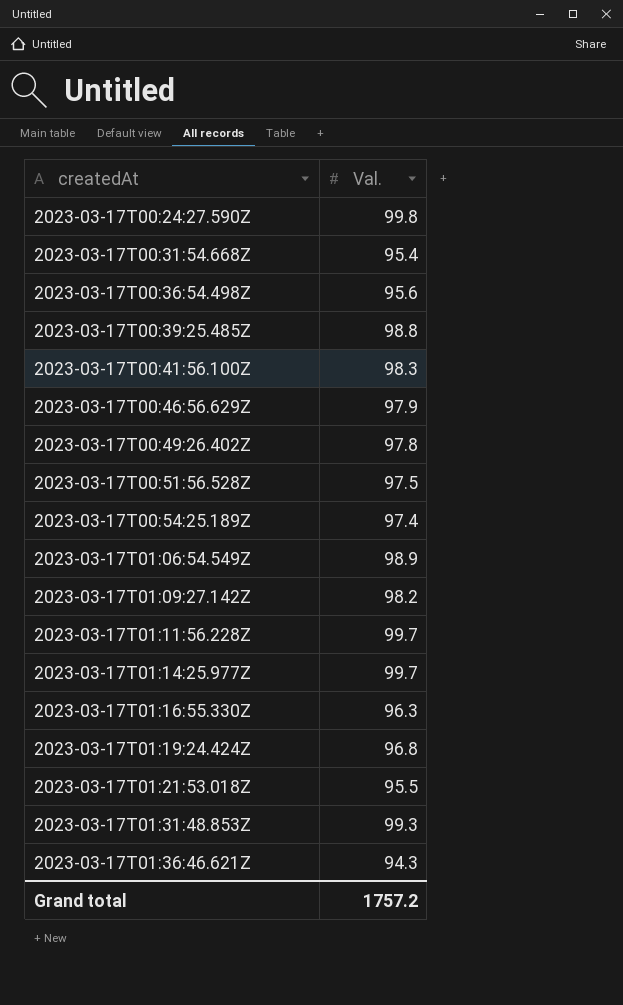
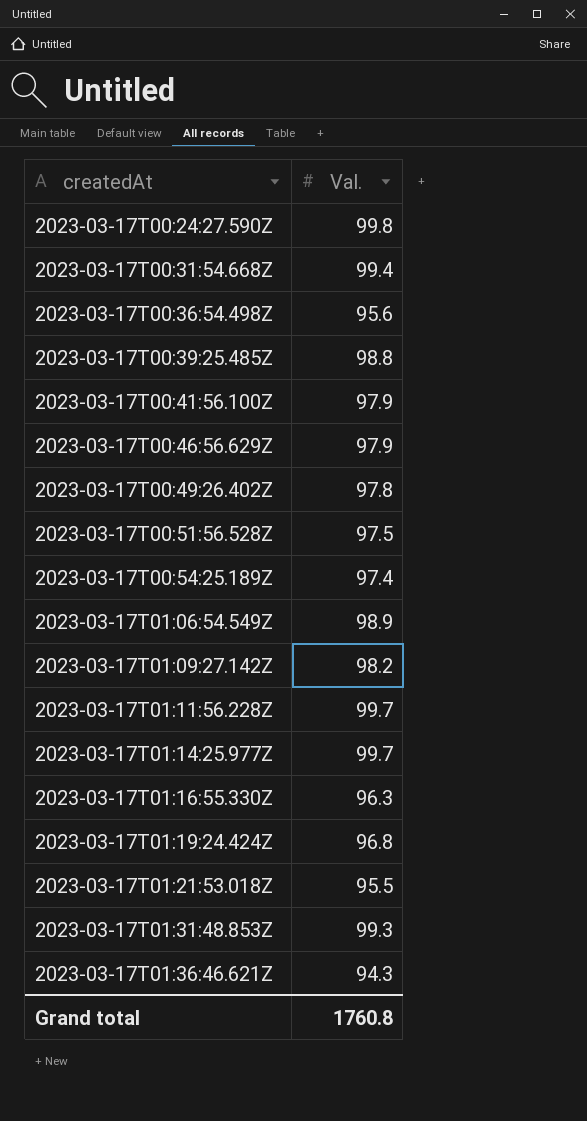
2023-03-17T00:31:54.668Z | Val.: 95.4 -> 99.4
2023-03-17T00:41:56.100Z | Val.: 98.3 -> 97.9
Grand total | Val.: 1757.2 -> 1760.8

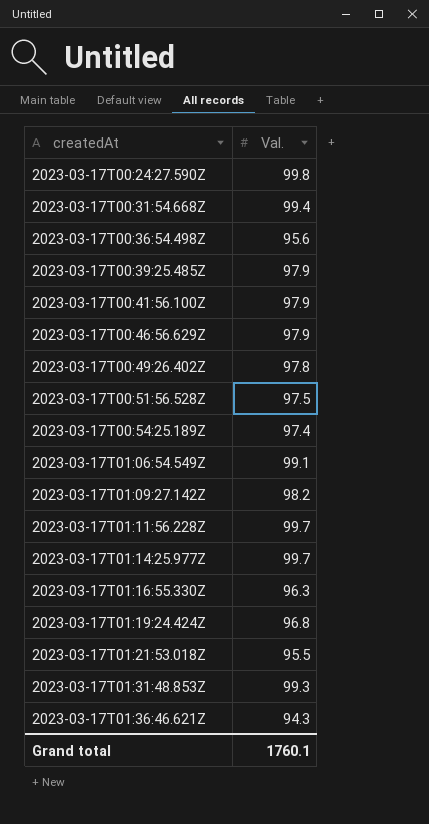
2023-03-17T00:39:25.485Z | Val.: 98.8 -> 97.9
2023-03-17T01:06:54.549Z | Val.: 98.9 -> 99.1
Grand total | Val.: 1760.8 -> 1760.1

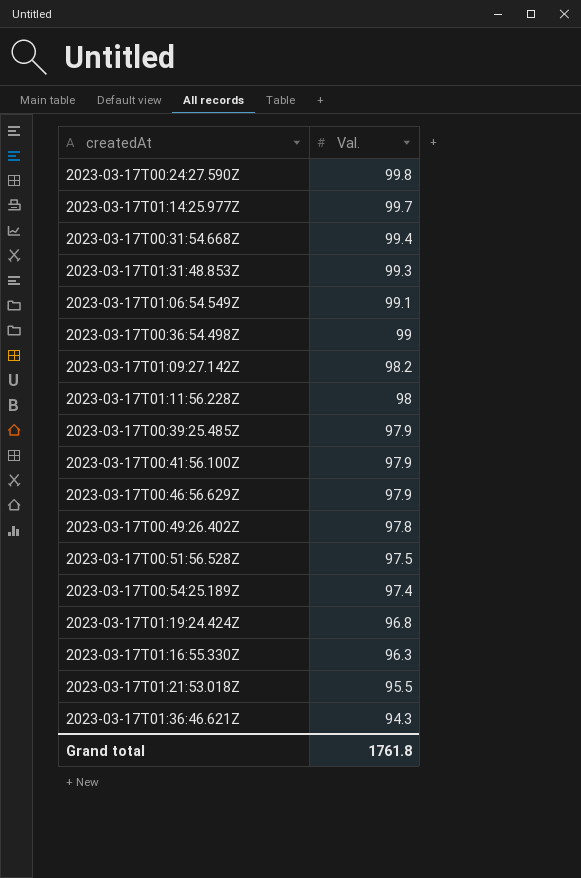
row order: createdAt ascending -> Val. descending
2023-03-17T00:36:54.498Z | Val.: 95.6 -> 99
2023-03-17T01:11:56.228Z | Val.: 99.7 -> 98
Grand total | Val.: 1760.1 -> 1761.8

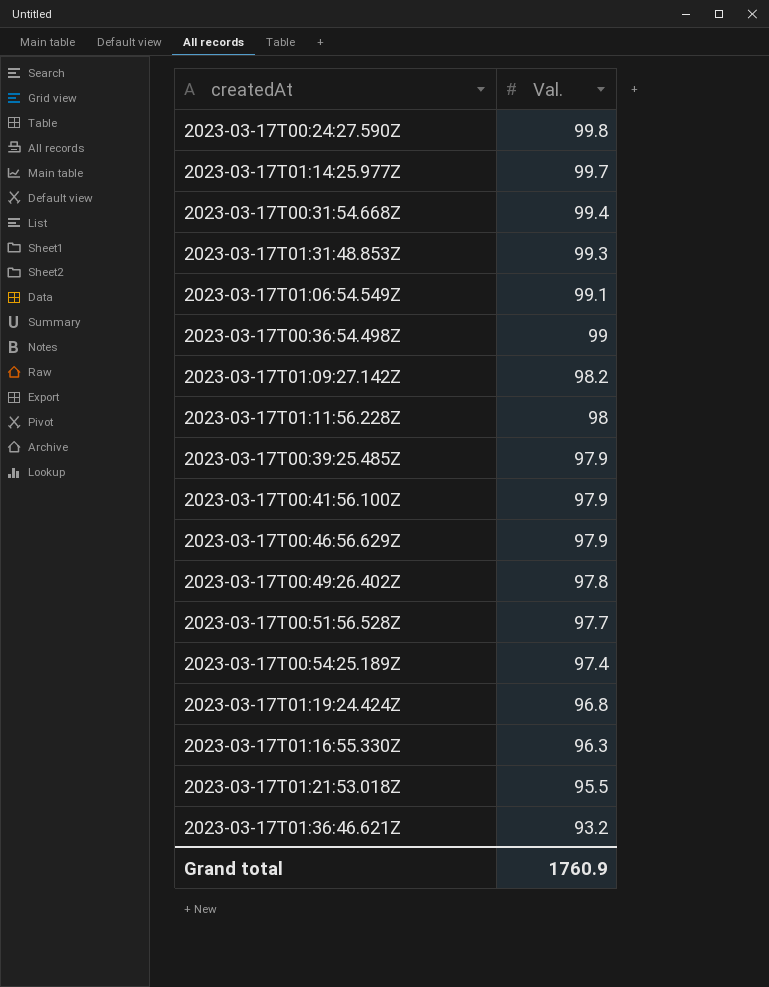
2023-03-17T00:51:56.528Z | Val.: 97.5 -> 97.7
2023-03-17T01:36:46.621Z | Val.: 94.3 -> 93.2
Grand total | Val.: 1761.8 -> 1760.9

